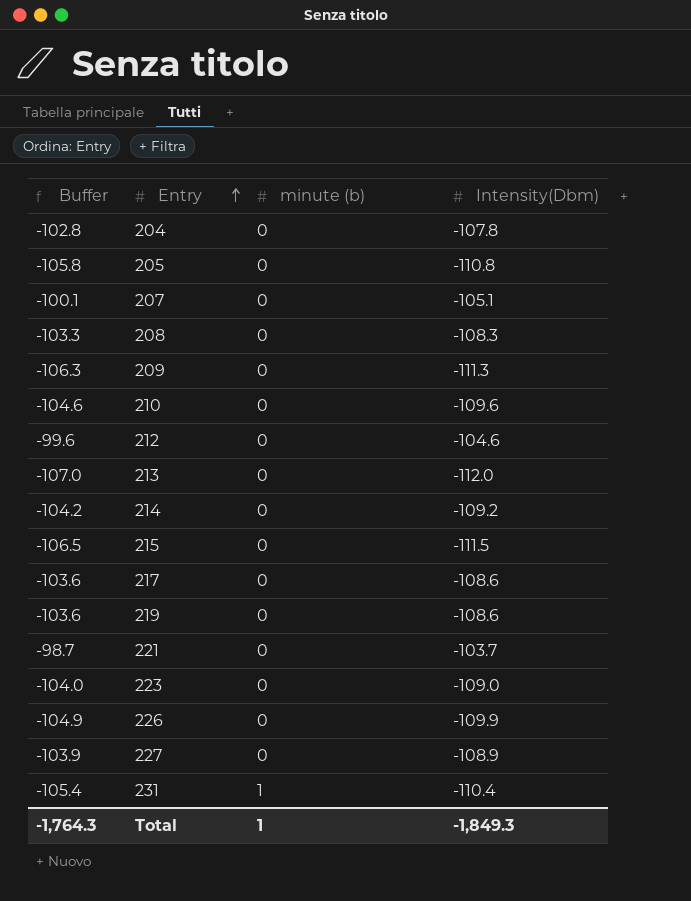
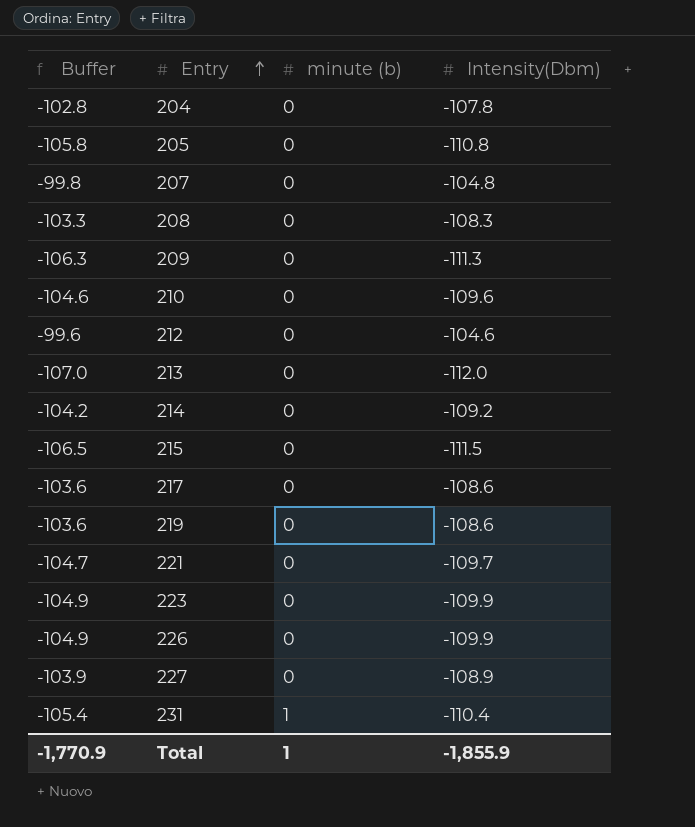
207 | Buffer: -100.1 -> -99.8
207 | Intensity(Dbm): -105.1 -> -104.8
221 | Buffer: -98.7 -> -104.7
221 | Intensity(Dbm): -103.7 -> -109.7
223 | Buffer: -104.0 -> -104.9
223 | Intensity(Dbm): -109.0 -> -109.9
Total | Buffer: -1,764.3 -> -1,770.9
Total | Intensity(Dbm): -1,849.3 -> -1,855.9

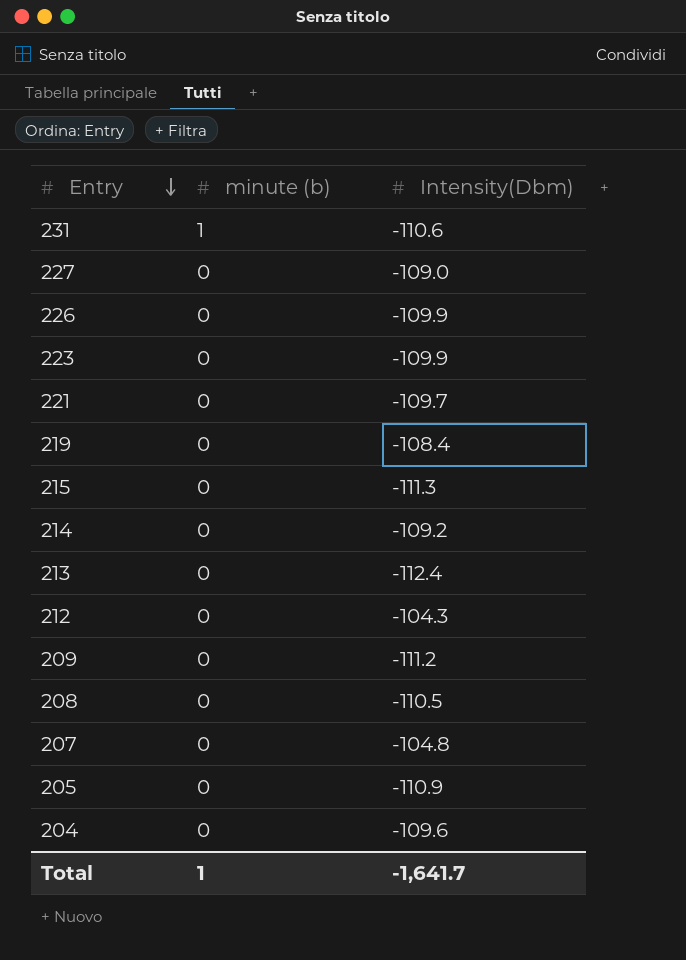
row order: Entry ascending -> Entry descending
column Buffer | formula: [Intensity(Dbm)] + 5 -> none
row 210: -104.6 | 0 | -109.6 -> none
row 217: -103.6 | 0 | -108.6 -> none
231 | Intensity(Dbm): -110.4 -> -110.6
227 | Intensity(Dbm): -108.9 -> -109.0
219 | Intensity(Dbm): -108.6 -> -108.4
215 | Intensity(Dbm): -111.5 -> -111.3
213 | Intensity(Dbm): -112.0 -> -112.4
212 | Intensity(Dbm): -104.6 -> -104.3
209 | Intensity(Dbm): -111.3 -> -111.2
208 | Intensity(Dbm): -108.3 -> -110.5
205 | Intensity(Dbm): -110.8 -> -110.9
204 | Intensity(Dbm): -107.8 -> -109.6
Total | Intensity(Dbm): -1,855.9 -> -1,641.7

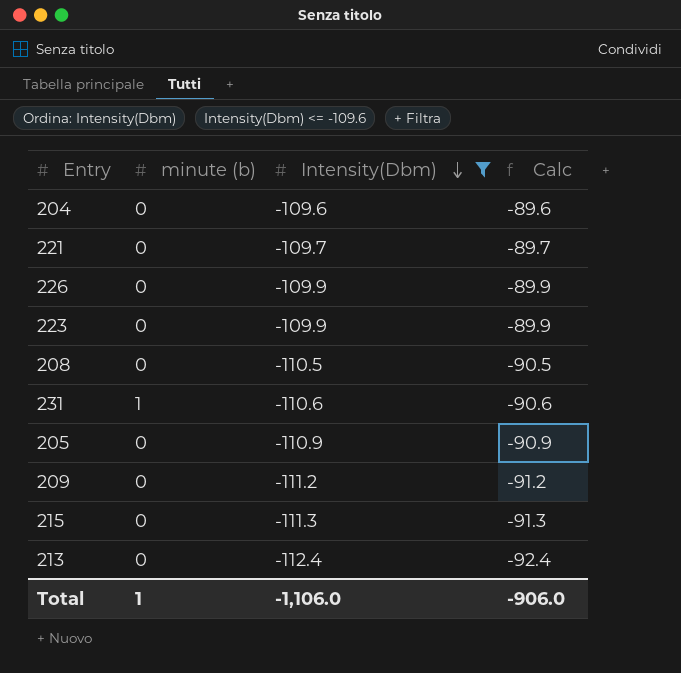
filter: none -> Intensity(Dbm) <= -109.6
row order: Entry descending -> Intensity(Dbm) descending
column Calc | formula: none -> [Intensity(Dbm)] + 20
Total | Intensity(Dbm): -1,641.7 -> -1,106.0

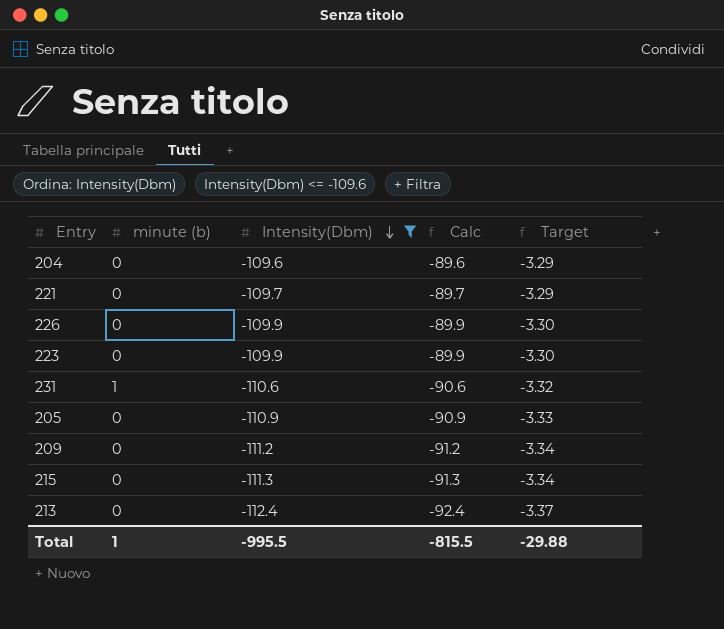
column Target | formula: none -> [Intensity(Dbm)] * 0.03
row 208: 0 | -110.5 | -90.5 -> none
Total | Intensity(Dbm): -1,106.0 -> -995.5
Total | Calc: -906.0 -> -815.5

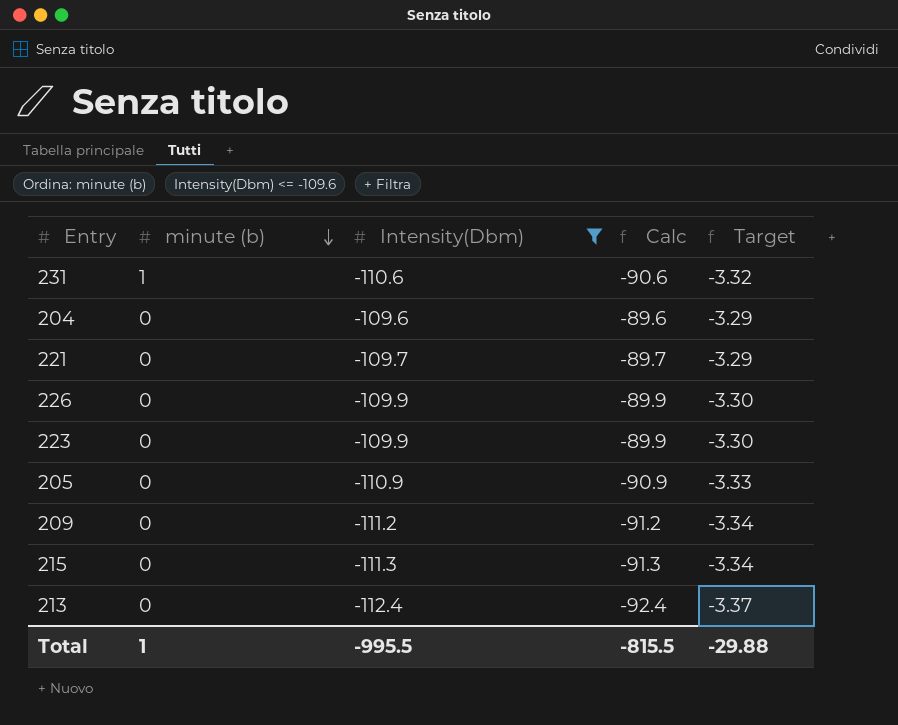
row order: Intensity(Dbm) descending -> minute (b) descending

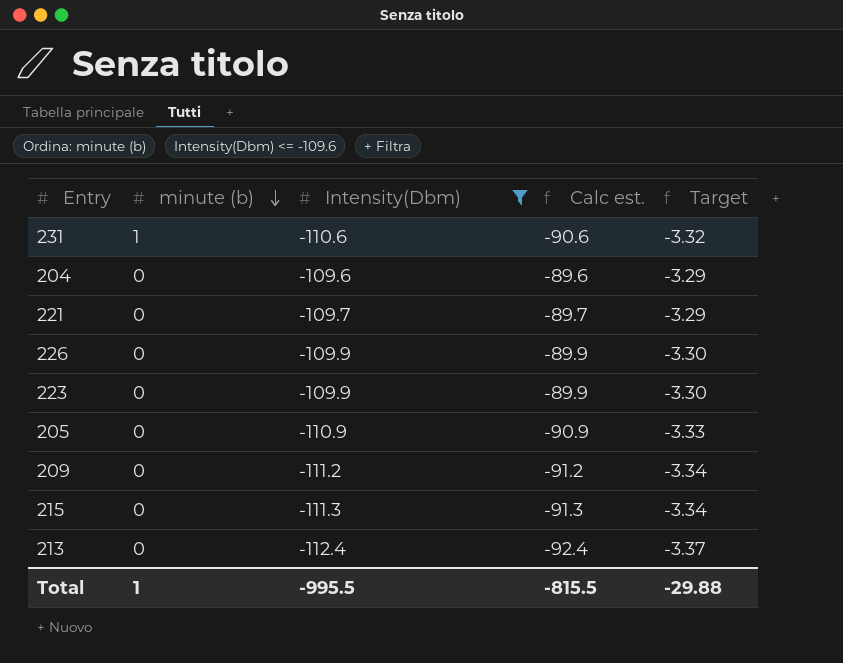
column name: Calc -> Calc est.

